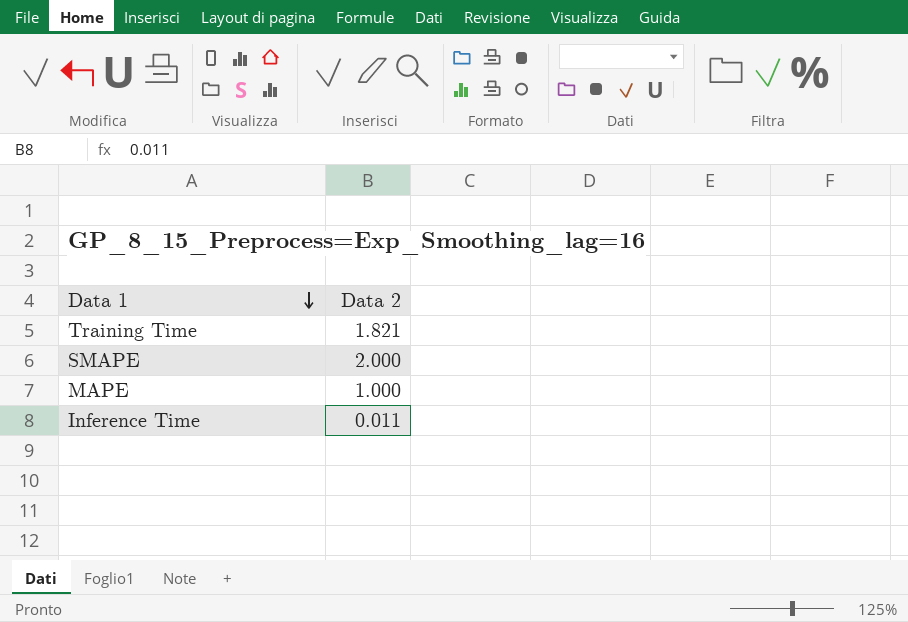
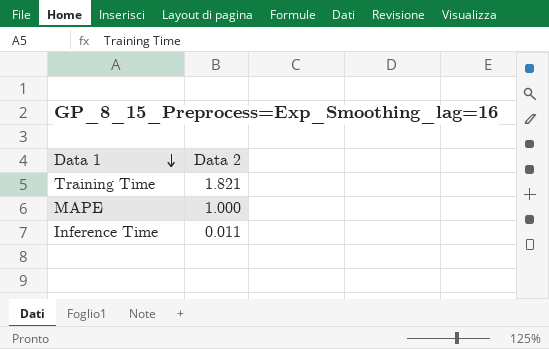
row SMAPE: 2.000 -> none

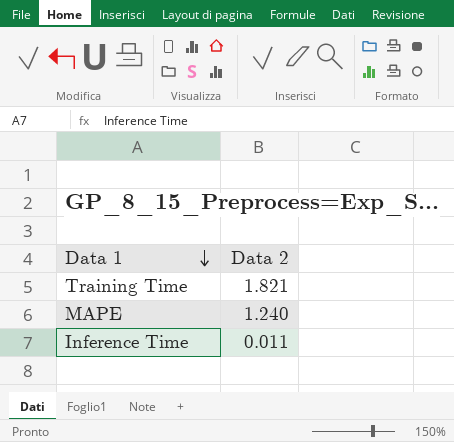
MAPE | Data 2: 1.000 -> 1.240

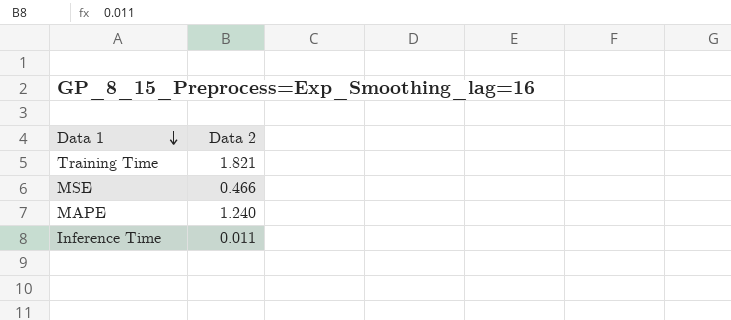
row MSE: none -> 0.466

